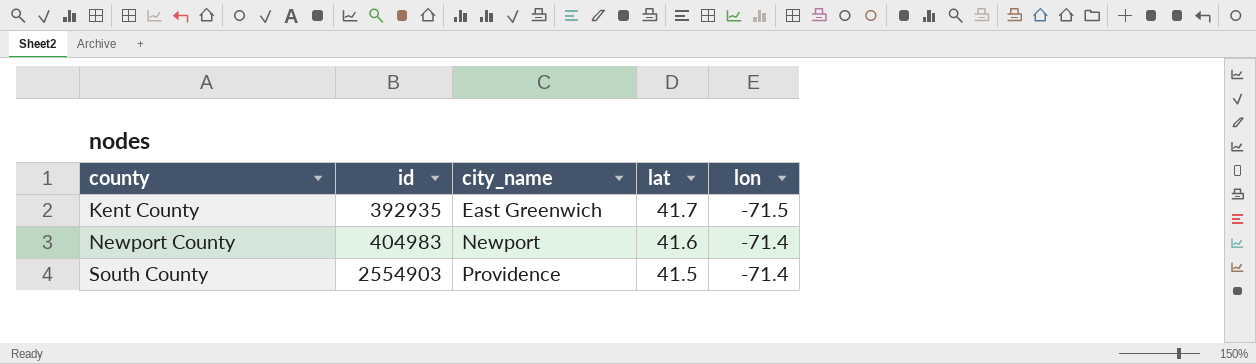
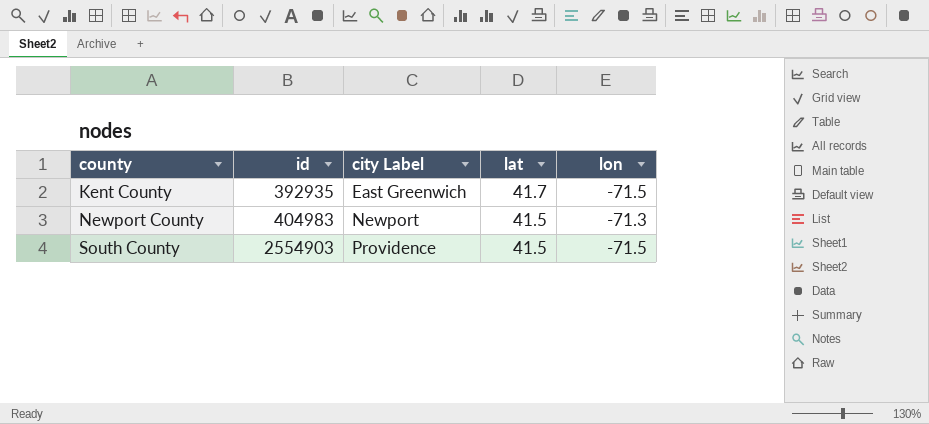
column name: city_name -> city Label
Newport County | lat: 41.6 -> 41.5
Newport County | lon: -71.4 -> -71.3
South County | lon: -71.4 -> -71.5

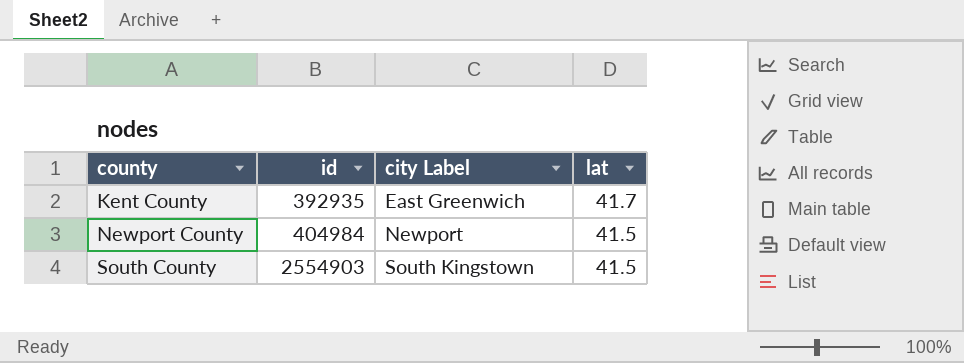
column lon | position: 5 -> none
Newport County | id: 404983 -> 404984
South County | city Label: Providence -> South Kingstown

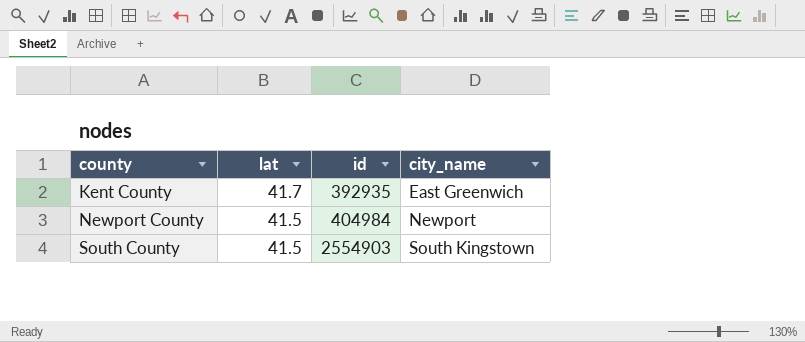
column lat | position: 4 -> 2
column name: city Label -> city_name

